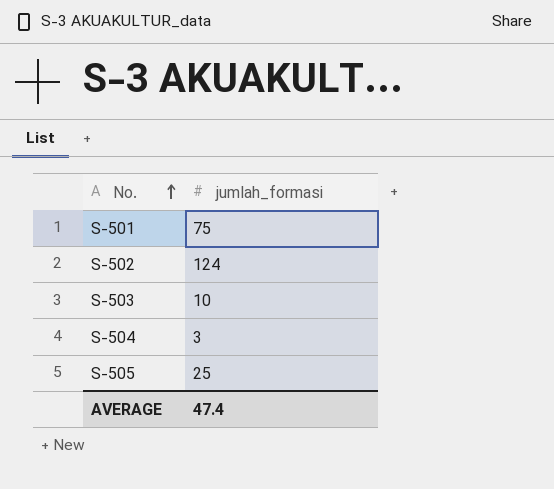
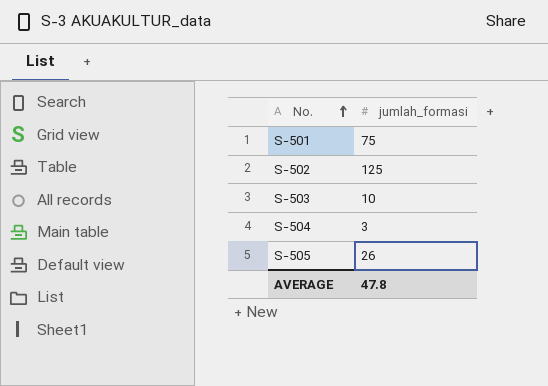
S-502 | jumlah_formasi: 124 -> 125
S-505 | jumlah_formasi: 25 -> 26
AVERAGE | jumlah_formasi: 47.4 -> 47.8

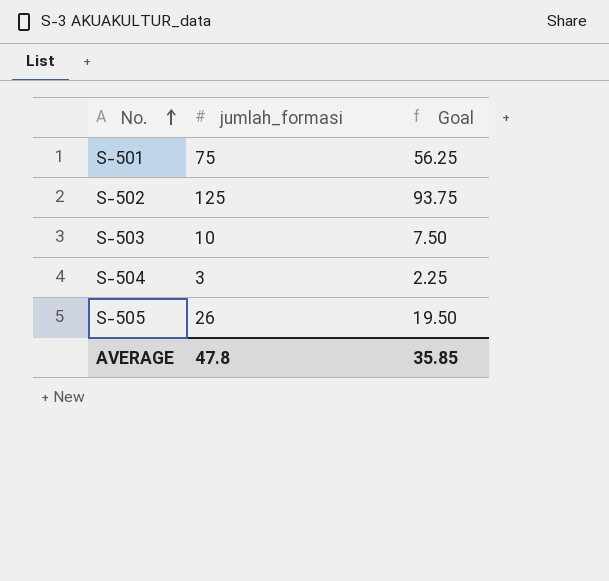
column Goal | formula: none -> [jumlah_formasi] * 0.75

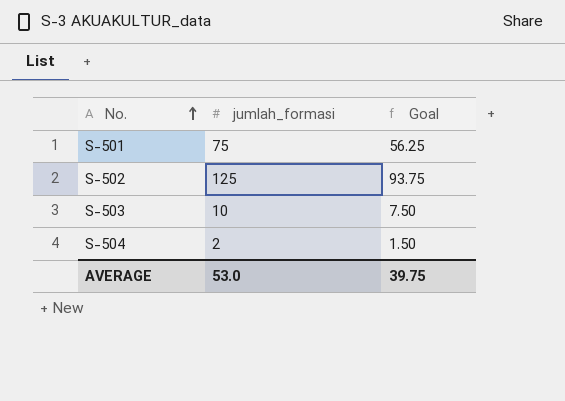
row S-505: 26 | 19.50 -> none
S-504 | jumlah_formasi: 3 -> 2
S-504 | Goal: 2.25 -> 1.50
AVERAGE | jumlah_formasi: 47.8 -> 53.0
AVERAGE | Goal: 35.85 -> 39.75

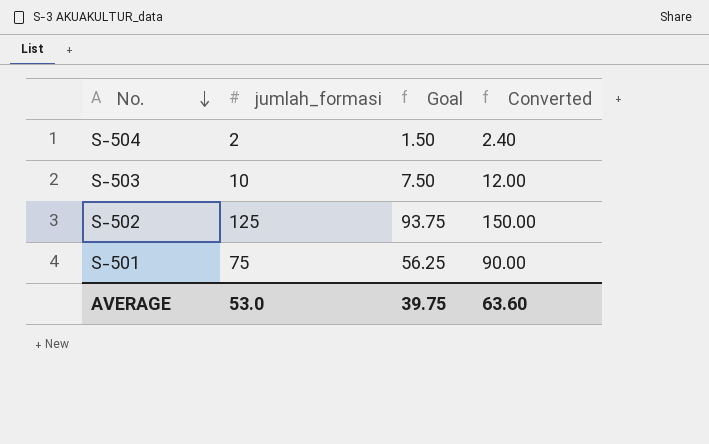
row order: No. ascending -> No. descending
column Converted | formula: none -> [jumlah_formasi] * 1.2

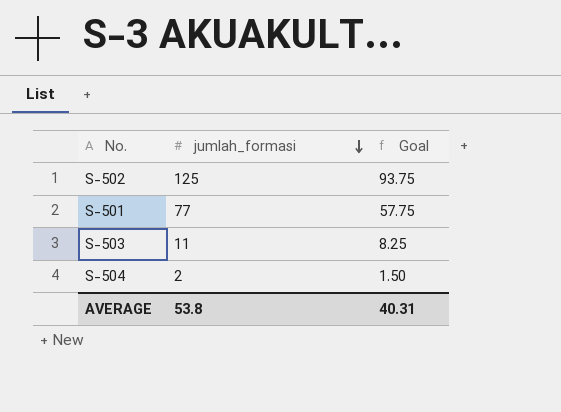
row order: No. descending -> jumlah_formasi descending
column Converted | formula: [jumlah_formasi] * 1.2 -> none
S-501 | jumlah_formasi: 75 -> 77
S-501 | Goal: 56.25 -> 57.75
S-503 | jumlah_formasi: 10 -> 11
S-503 | Goal: 7.50 -> 8.25
AVERAGE | jumlah_formasi: 53.0 -> 53.8
AVERAGE | Goal: 39.75 -> 40.31

